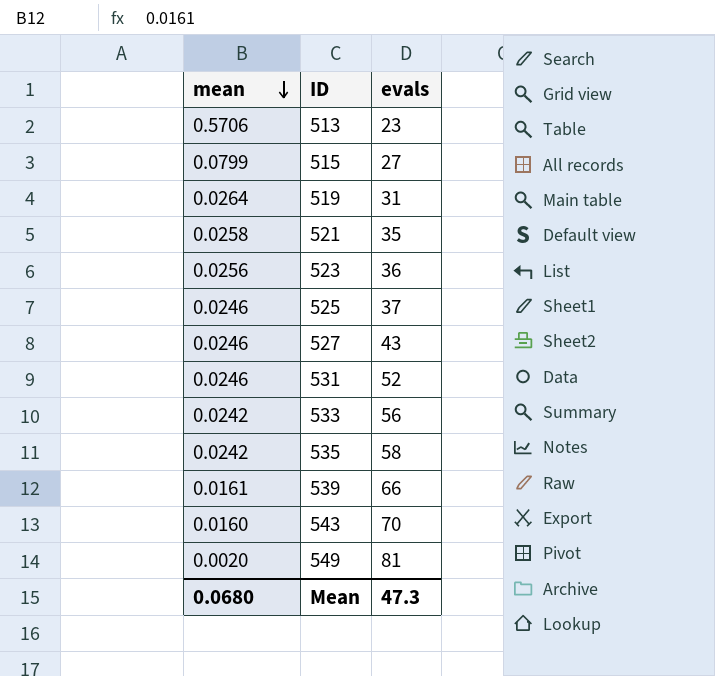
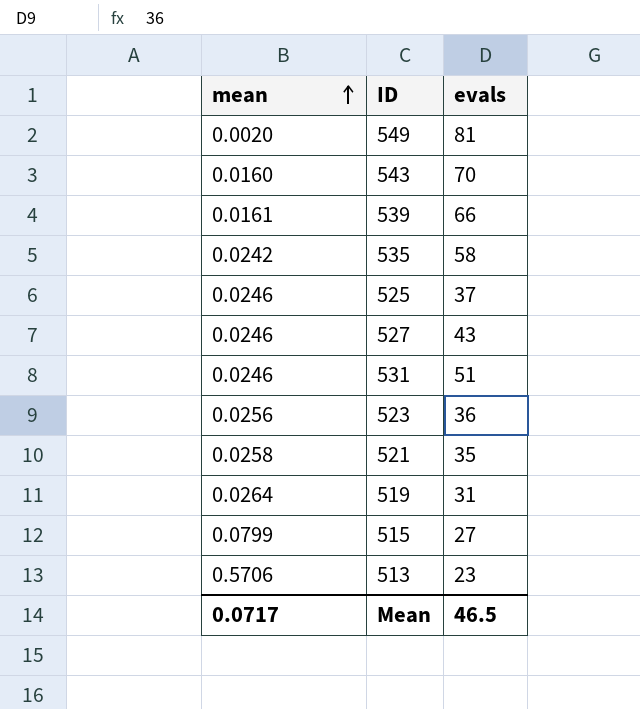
row order: mean descending -> mean ascending
row 533: 0.0242 | 56 -> none
531 | evals: 52 -> 51
Mean | mean: 0.0680 -> 0.0717
Mean | evals: 47.3 -> 46.5

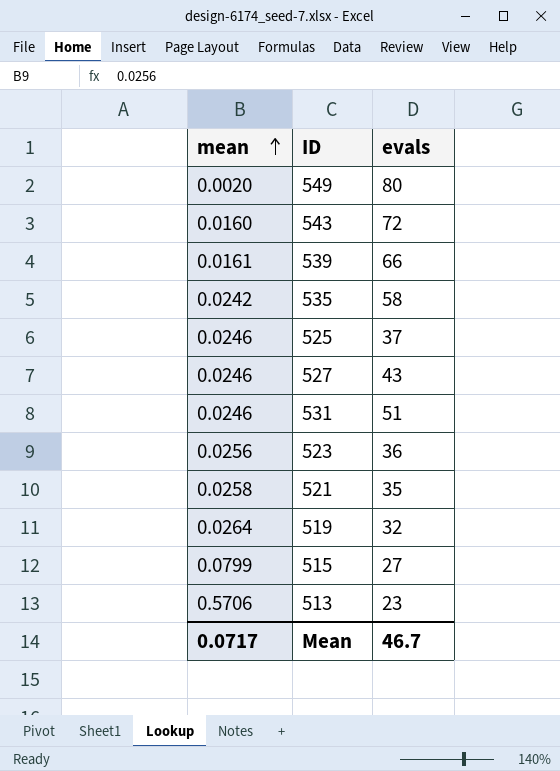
549 | evals: 81 -> 80
543 | evals: 70 -> 72
519 | evals: 31 -> 32
Mean | evals: 46.5 -> 46.7

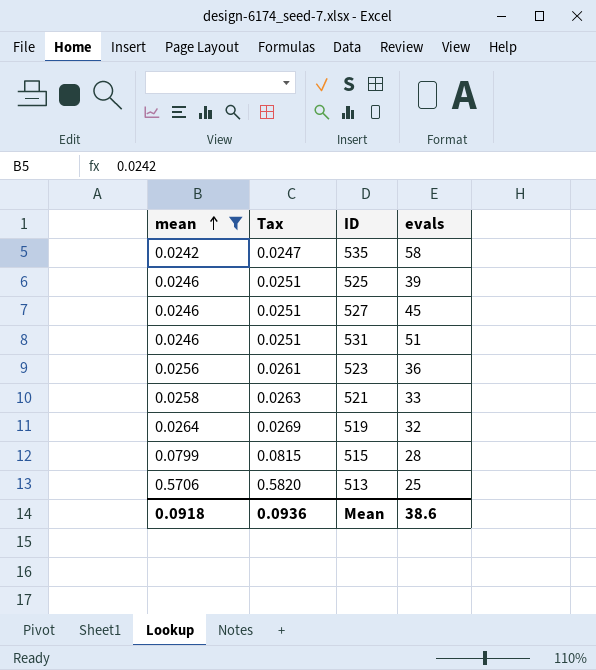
filter: none -> mean >= 0.0242
column Tax | formula: none -> [mean] * 1.02
525 | evals: 37 -> 39
527 | evals: 43 -> 45
521 | evals: 35 -> 33
515 | evals: 27 -> 28
513 | evals: 23 -> 25
Mean | mean: 0.0717 -> 0.0918
Mean | evals: 46.7 -> 38.6

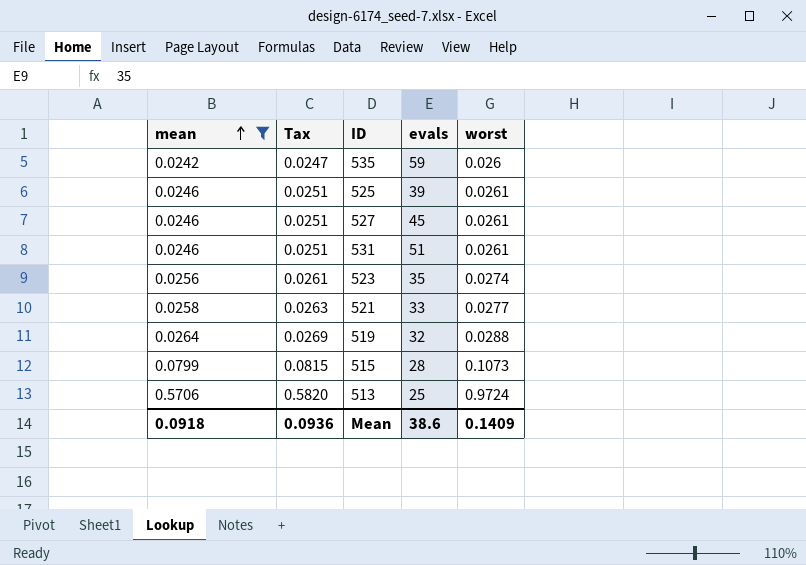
column worst | position: none -> 5
535 | evals: 58 -> 59
523 | evals: 36 -> 35

